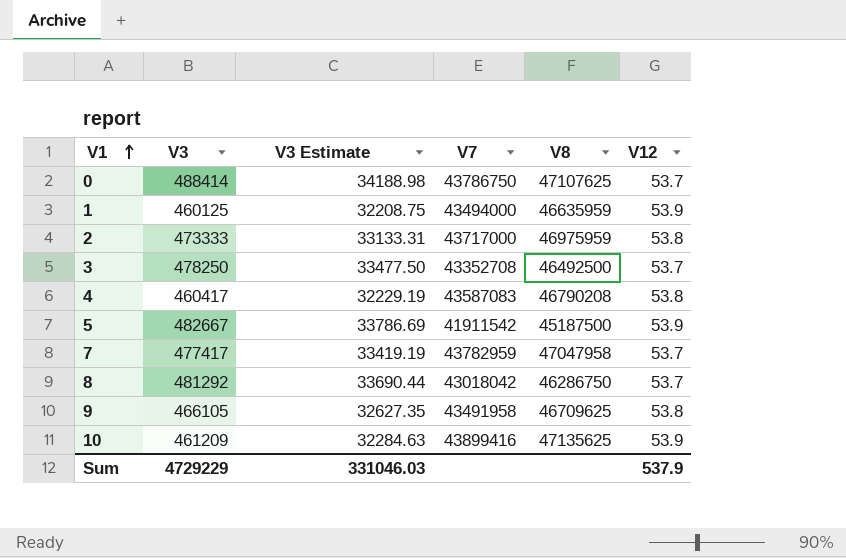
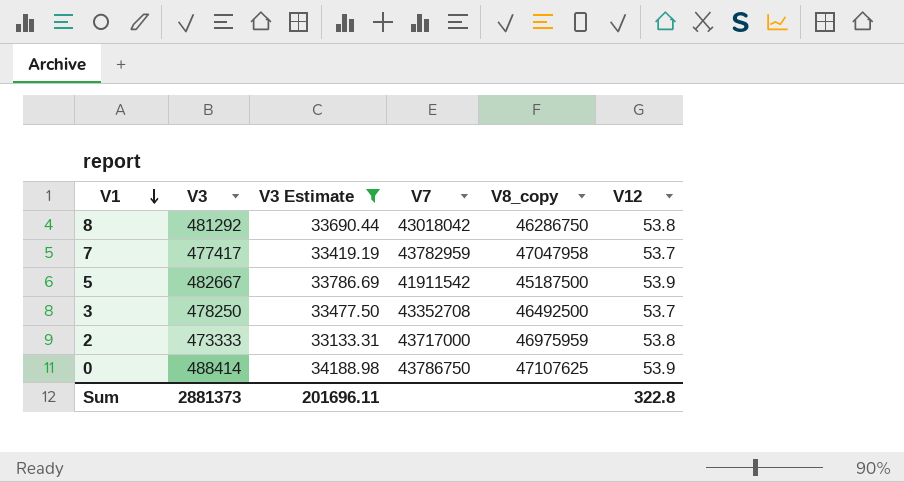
filter: none -> V3 Estimate >= 33133.31
row order: V1 ascending -> V1 descending
column name: V8 -> V8_copy
8 | V12: 53.7 -> 53.8
0 | V12: 53.7 -> 53.9
Sum | V3: 4729229 -> 2881373
Sum | V3 Estimate: 331046.03 -> 201696.11
Sum | V12: 537.9 -> 322.8

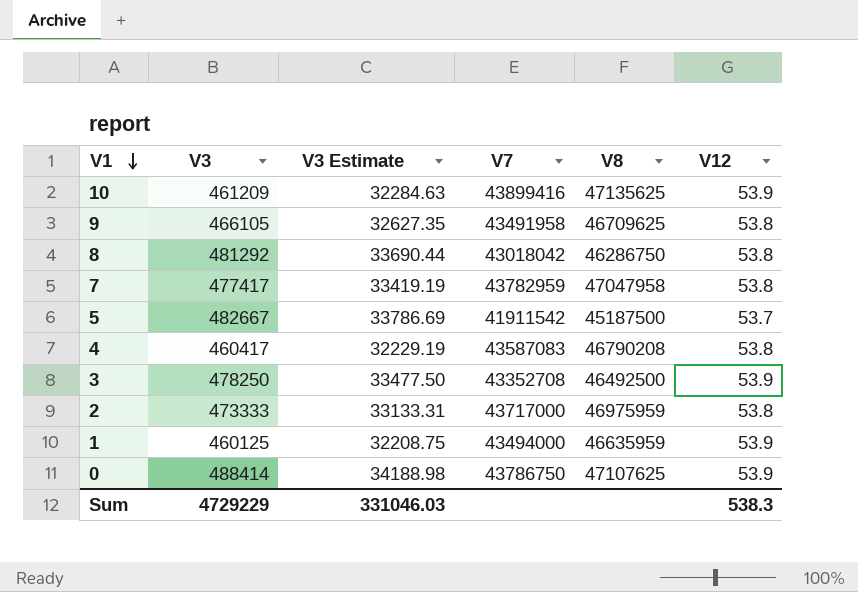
filter: V3 Estimate >= 33133.31 -> none
column name: V8_copy -> V8
7 | V12: 53.7 -> 53.8
5 | V12: 53.9 -> 53.7
3 | V12: 53.7 -> 53.9
Sum | V3: 2881373 -> 4729229
Sum | V3 Estimate: 201696.11 -> 331046.03
Sum | V12: 322.8 -> 538.3

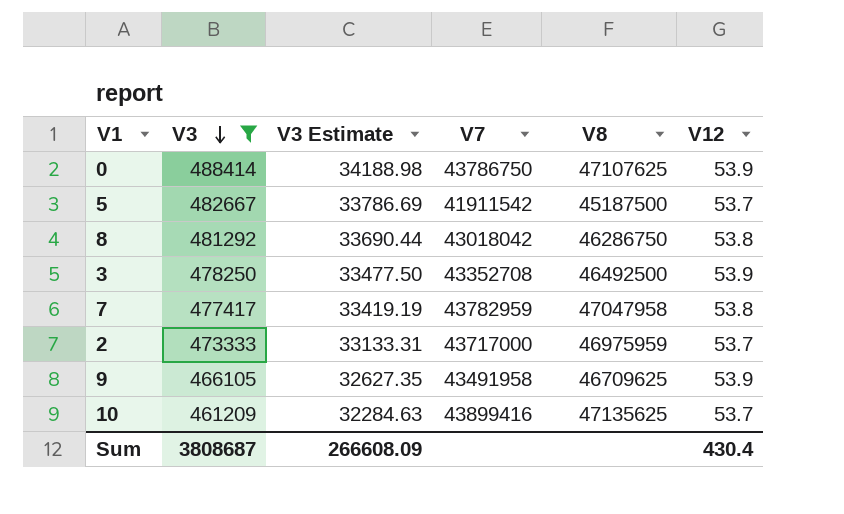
filter: none -> V3 >= 461209
row order: V1 descending -> V3 descending
2 | V12: 53.8 -> 53.7
9 | V12: 53.8 -> 53.9
10 | V12: 53.9 -> 53.7
Sum | V3: 4729229 -> 3808687
Sum | V3 Estimate: 331046.03 -> 266608.09
Sum | V12: 538.3 -> 430.4

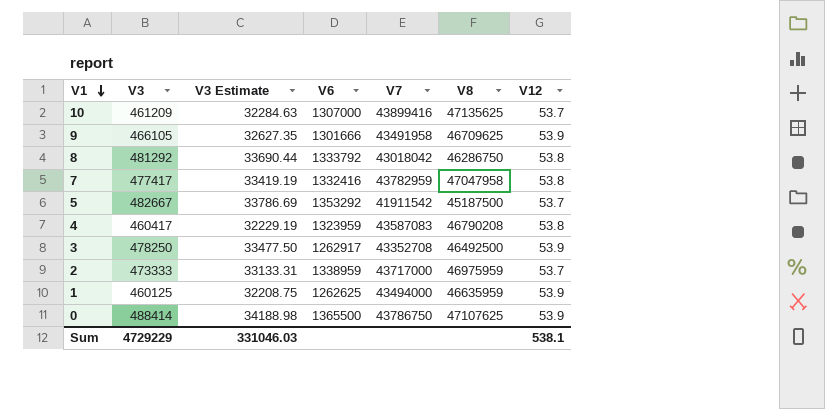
filter: V3 >= 461209 -> none
row order: V3 descending -> V1 descending
column V6 | position: none -> 4
Sum | V3: 3808687 -> 4729229
Sum | V3 Estimate: 266608.09 -> 331046.03
Sum | V12: 430.4 -> 538.1

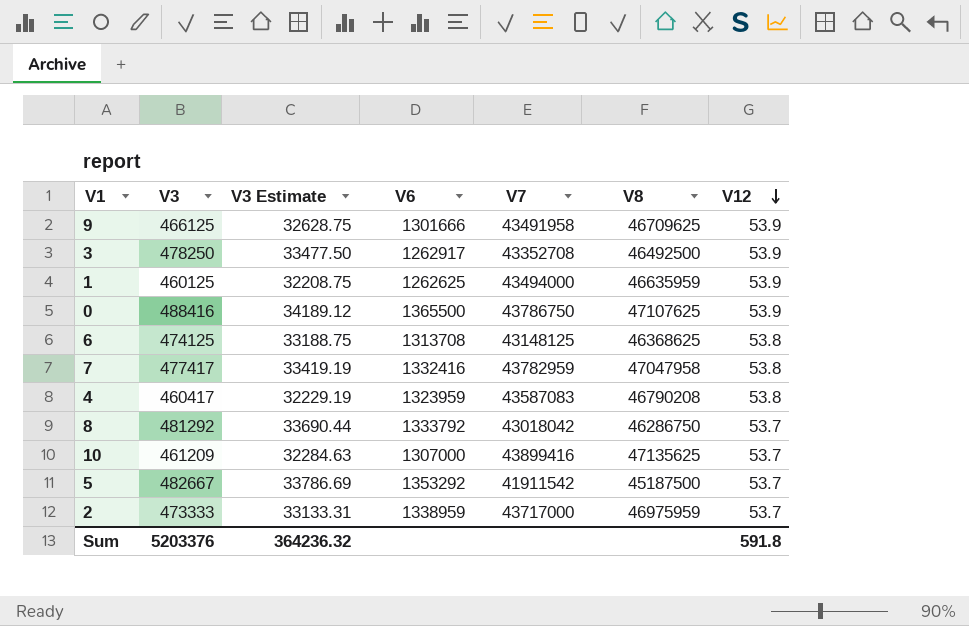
row order: V1 descending -> V12 descending
9 | V3: 466105 -> 466125
9 | V3 Estimate: 32627.35 -> 32628.75
0 | V3: 488414 -> 488416
0 | V3 Estimate: 34188.98 -> 34189.12
row 6: none -> 474125 | 33188.75 | 1313708 | 43148125 | 46368625 | 53.8
8 | V12: 53.8 -> 53.7
Sum | V3: 4729229 -> 5203376
Sum | V3 Estimate: 331046.03 -> 364236.32
Sum | V12: 538.1 -> 591.8

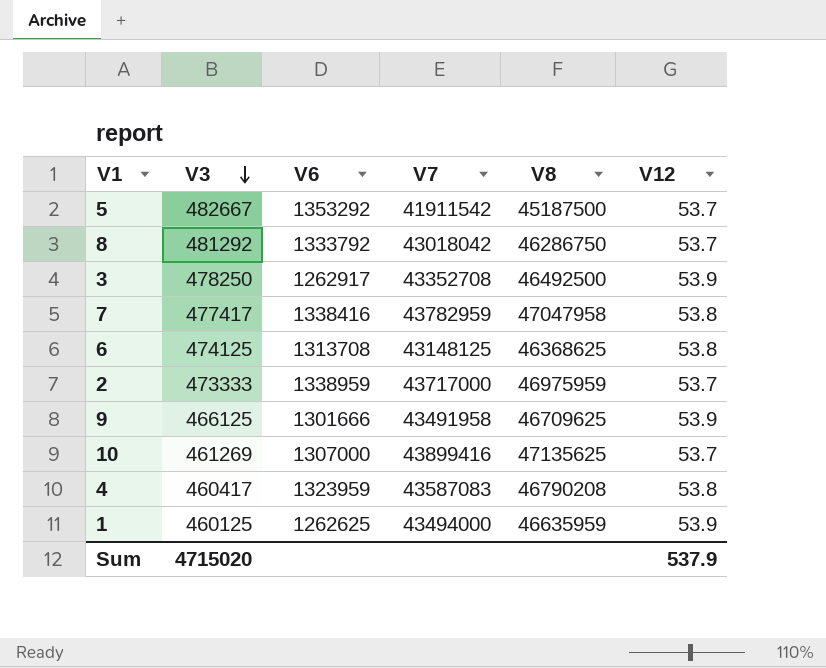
row order: V12 descending -> V3 descending
column V3 Estimate | formula: [V3] * 0.07 -> none
row 0: 488416 | 34189.12 | 1365500 | 43786750 | 47107625 | 53.9 -> none
7 | V6: 1332416 -> 1338416
10 | V3: 461209 -> 461269
Sum | V3: 5203376 -> 4715020
Sum | V12: 591.8 -> 537.9

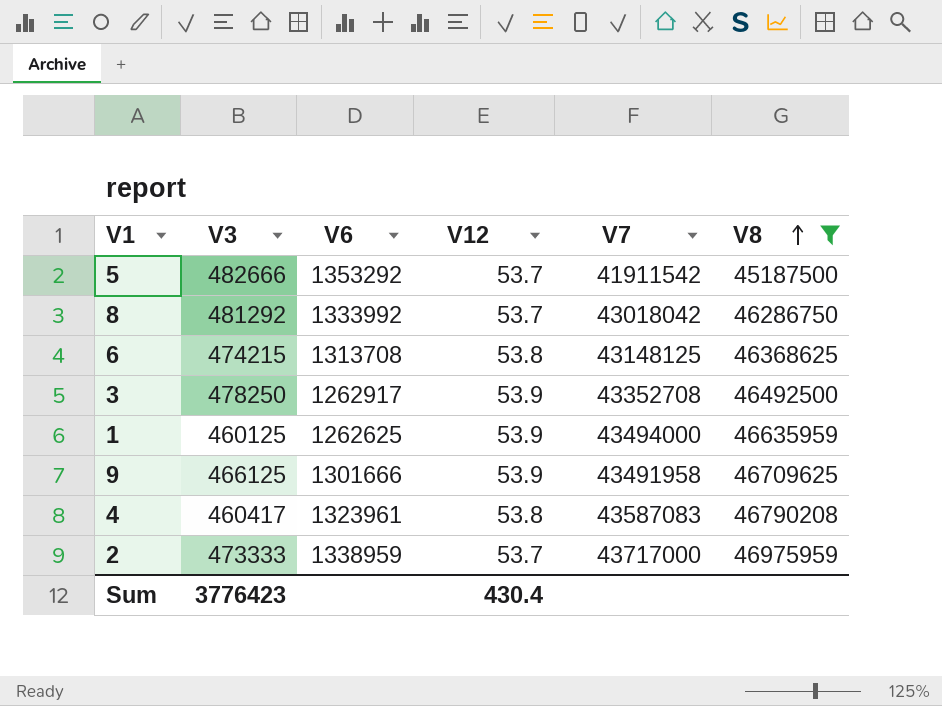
filter: none -> V8 <= 46975959
row order: V3 descending -> V8 ascending
column V12 | position: 6 -> 4
5 | V3: 482667 -> 482666
8 | V6: 1333792 -> 1333992
6 | V3: 474125 -> 474215
4 | V6: 1323959 -> 1323961
Sum | V3: 4715020 -> 3776423
Sum | V12: 537.9 -> 430.4

